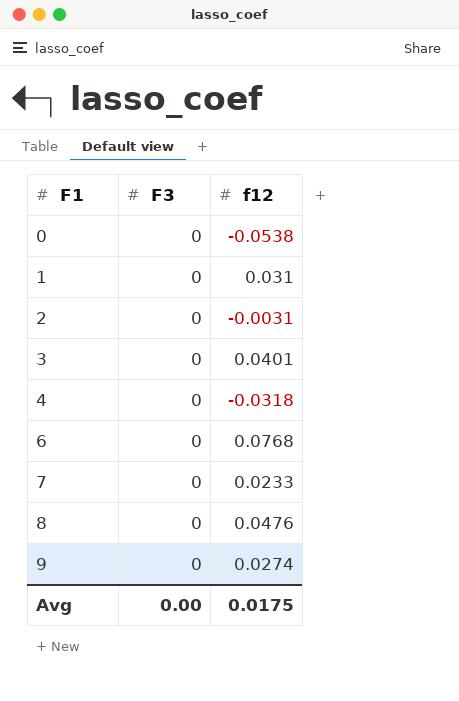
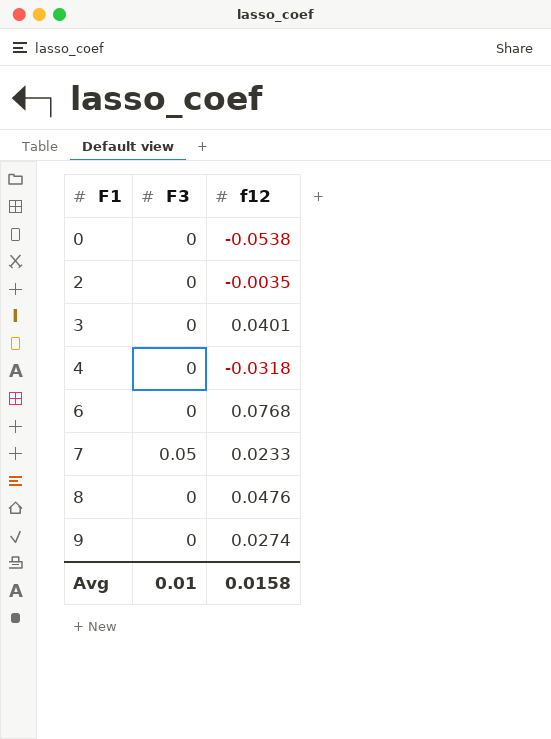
row 1: 0 | 0.031 -> none
2 | f12: -0.0031 -> -0.0035
7 | F3: 0 -> 0.05
Avg | F3: 0.00 -> 0.01
Avg | f12: 0.0175 -> 0.0158

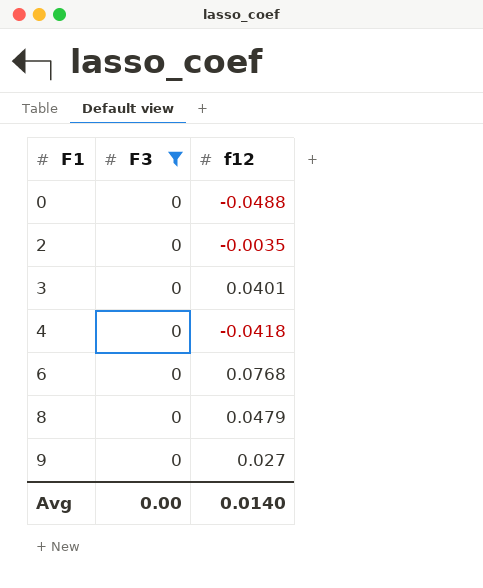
filter: none -> F3 = 0
0 | f12: -0.0538 -> -0.0488
4 | f12: -0.0318 -> -0.0418
8 | f12: 0.0476 -> 0.0479
9 | f12: 0.0274 -> 0.027
Avg | F3: 0.01 -> 0.00
Avg | f12: 0.0158 -> 0.0140

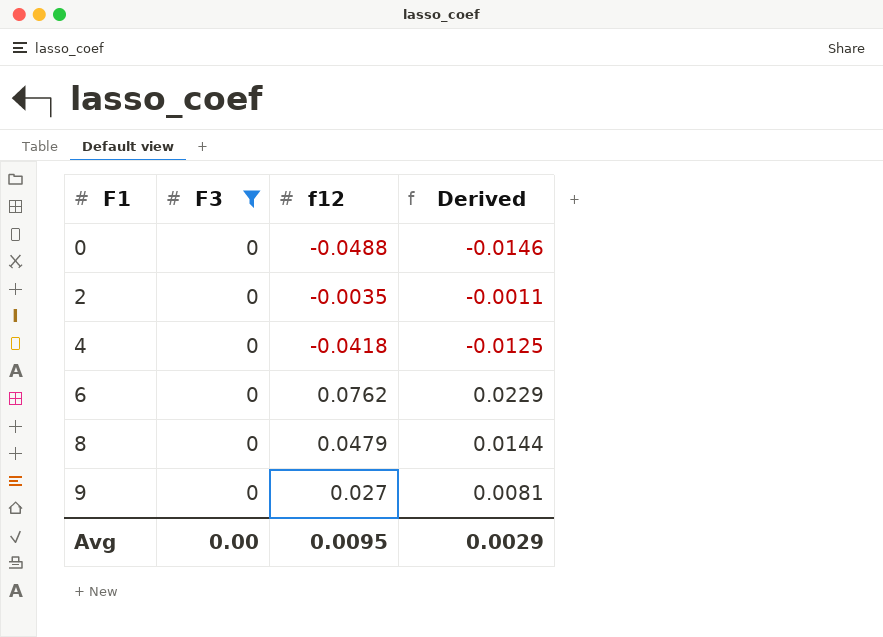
column Derived | formula: none -> [f12] * 0.3
row 3: 0 | 0.0401 -> none
6 | f12: 0.0768 -> 0.0762
Avg | f12: 0.0140 -> 0.0095

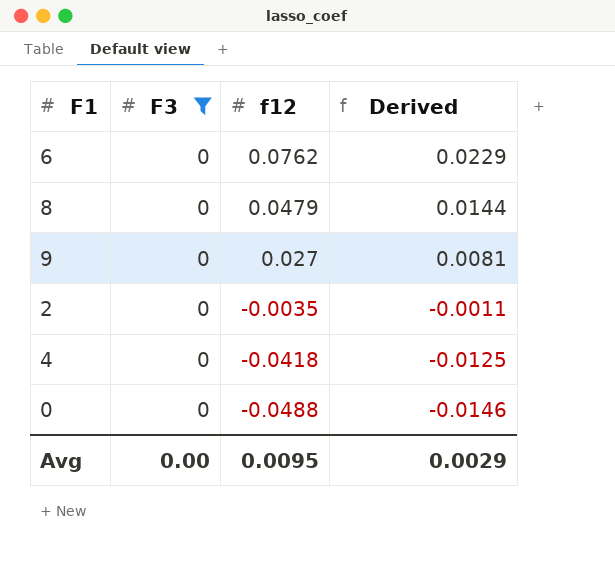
row order: F1 ascending -> f12 descending

